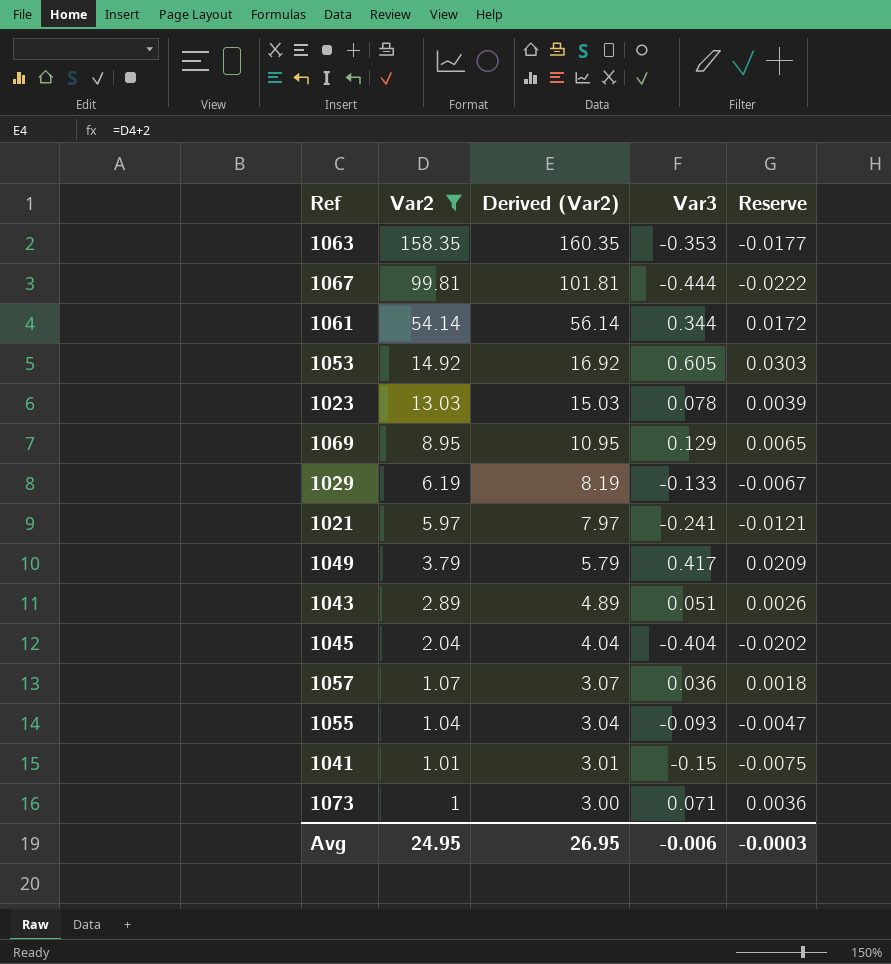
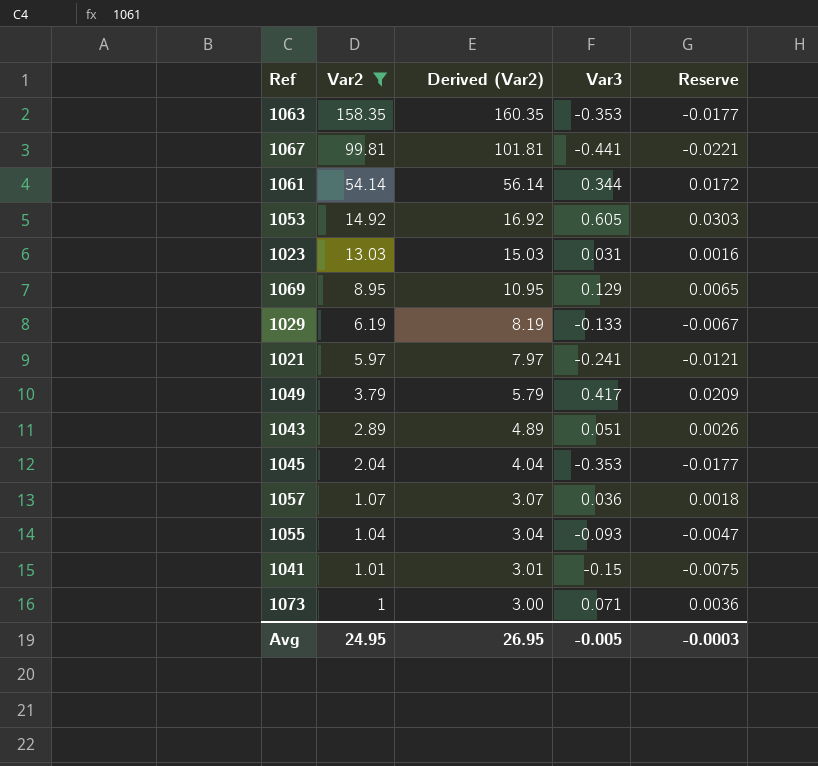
1067 | Var3: -0.444 -> -0.441
1067 | Reserve: -0.0222 -> -0.0221
1023 | Var3: 0.078 -> 0.031
1023 | Reserve: 0.0039 -> 0.0016
1045 | Var3: -0.404 -> -0.353
1045 | Reserve: -0.0202 -> -0.0177
Avg | Var3: -0.006 -> -0.005

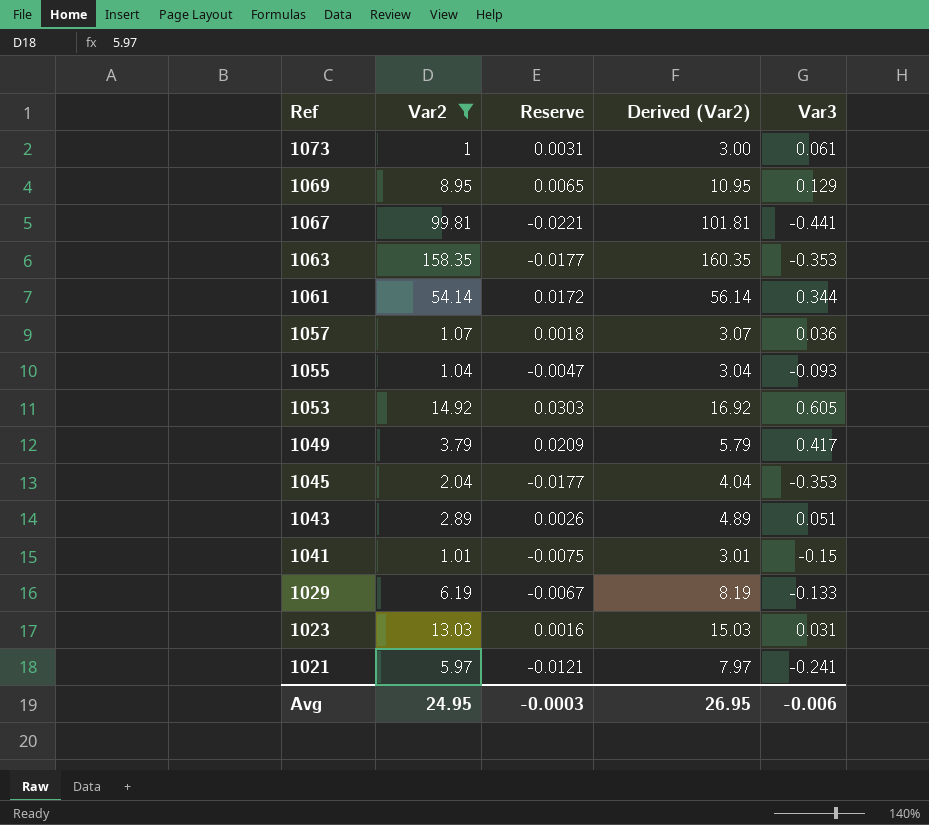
row order: Var2 descending -> Ref descending
column Reserve | position: 5 -> 3
1073 | Reserve: 0.0036 -> 0.0031
1073 | Var3: 0.071 -> 0.061
Avg | Var3: -0.005 -> -0.006

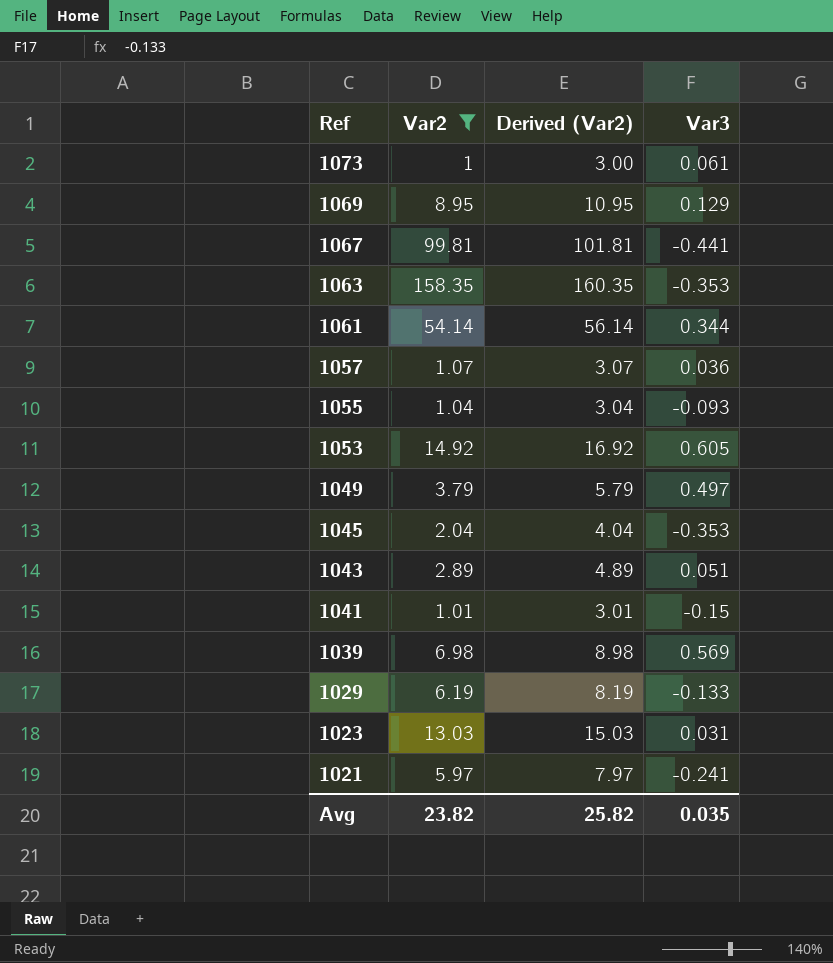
column Reserve | formula: [Var3] * 0.05 -> none
1049 | Var3: 0.417 -> 0.497
row 1039: none -> 6.98 | 8.98 | 0.569
Avg | Var2: 24.95 -> 23.82
Avg | Derived (Var2): 26.95 -> 25.82
Avg | Var3: -0.006 -> 0.035

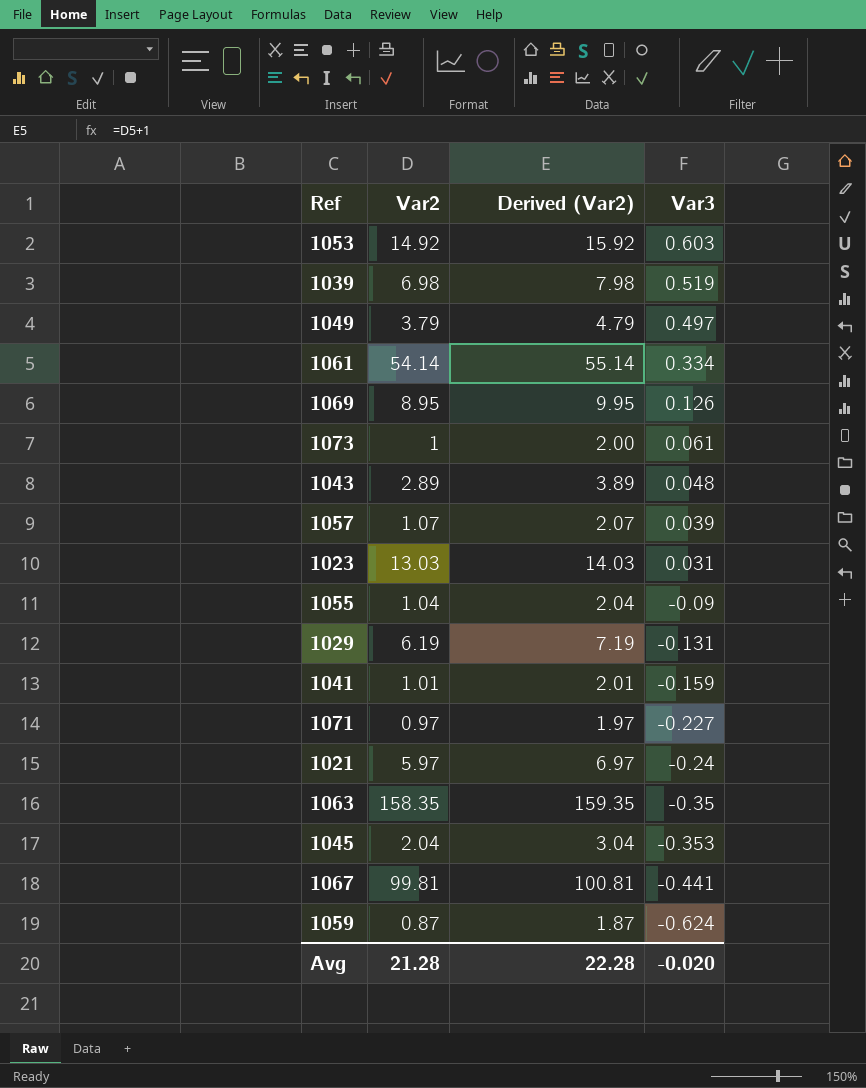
filter: Var2 >= 1 -> none
row order: Ref descending -> Var3 descending
column Derived (Var2) | formula: [Var2] + 2 -> [Var2] + 1
1053 | Var3: 0.605 -> 0.603
1039 | Var3: 0.569 -> 0.519
1061 | Var3: 0.344 -> 0.334
1069 | Var3: 0.129 -> 0.126
1043 | Var3: 0.051 -> 0.048
1057 | Var3: 0.036 -> 0.039
1055 | Var3: -0.093 -> -0.09
1029 | Var3: -0.133 -> -0.131
1041 | Var3: -0.15 -> -0.159
1021 | Var3: -0.241 -> -0.24
1063 | Var3: -0.353 -> -0.35
Avg | Var2: 23.82 -> 21.28
Avg | Derived (Var2): 25.82 -> 22.28
Avg | Var3: 0.035 -> -0.020

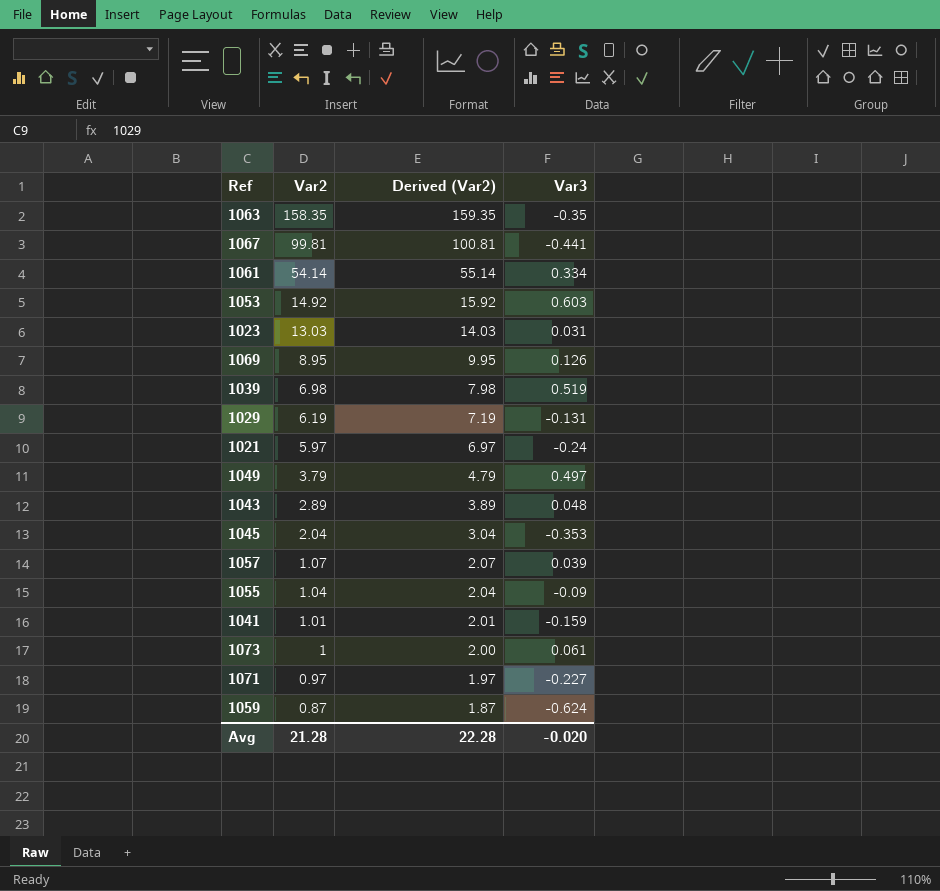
row order: Var3 descending -> Var2 descending

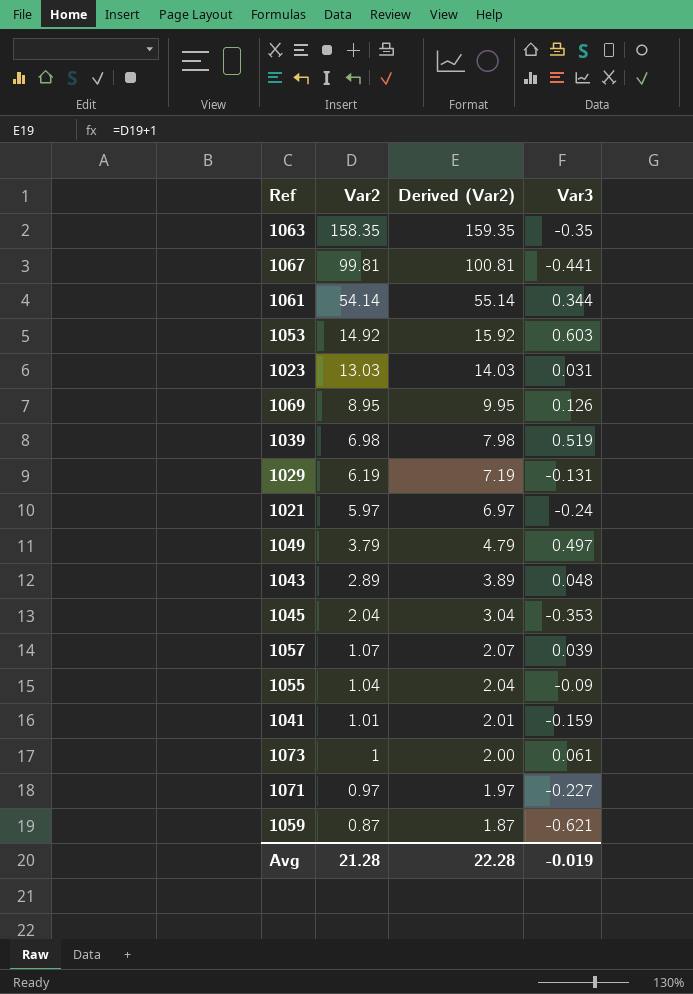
1061 | Var3: 0.334 -> 0.344
1059 | Var3: -0.624 -> -0.621
Avg | Var3: -0.020 -> -0.019

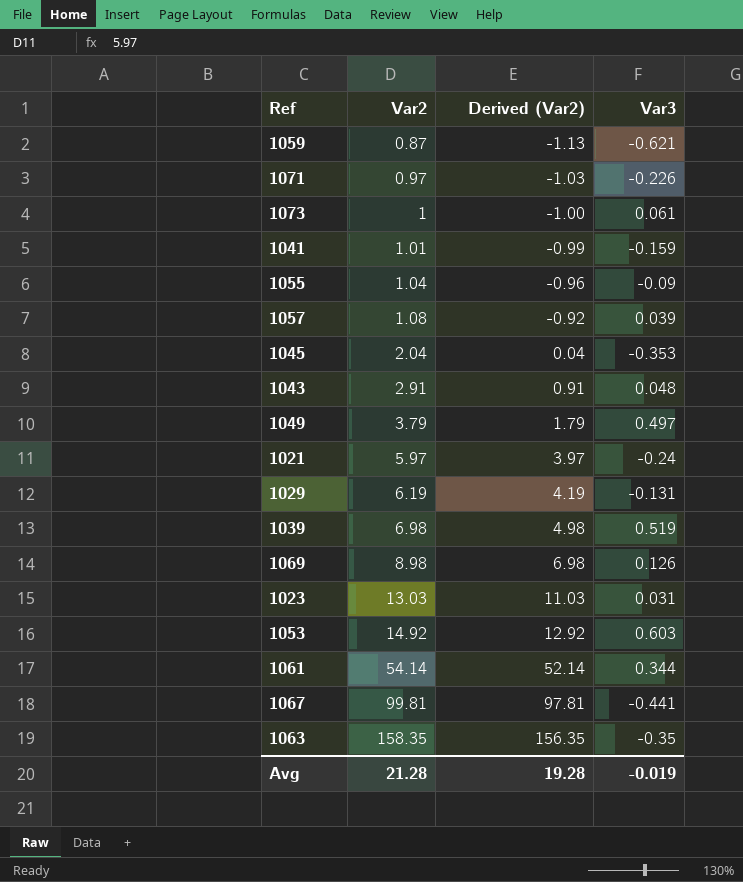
row order: Var2 descending -> Var2 ascending
column Derived (Var2) | formula: [Var2] + 1 -> [Var2] - 2
1071 | Var3: -0.227 -> -0.226
1057 | Var2: 1.07 -> 1.08
1043 | Var2: 2.89 -> 2.91
1069 | Var2: 8.95 -> 8.98
Avg | Derived (Var2): 22.28 -> 19.28

